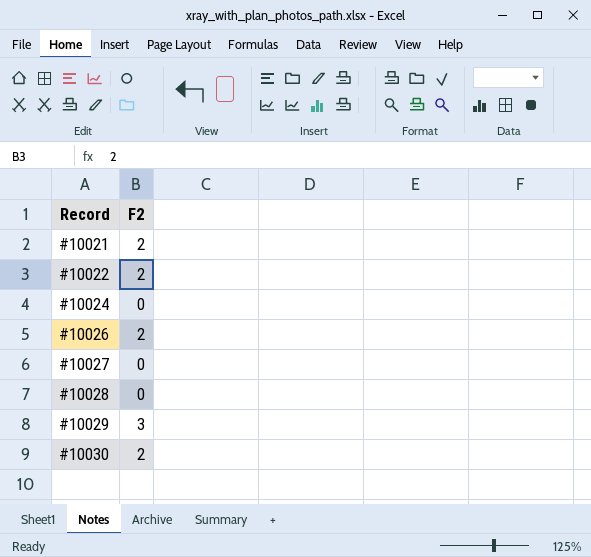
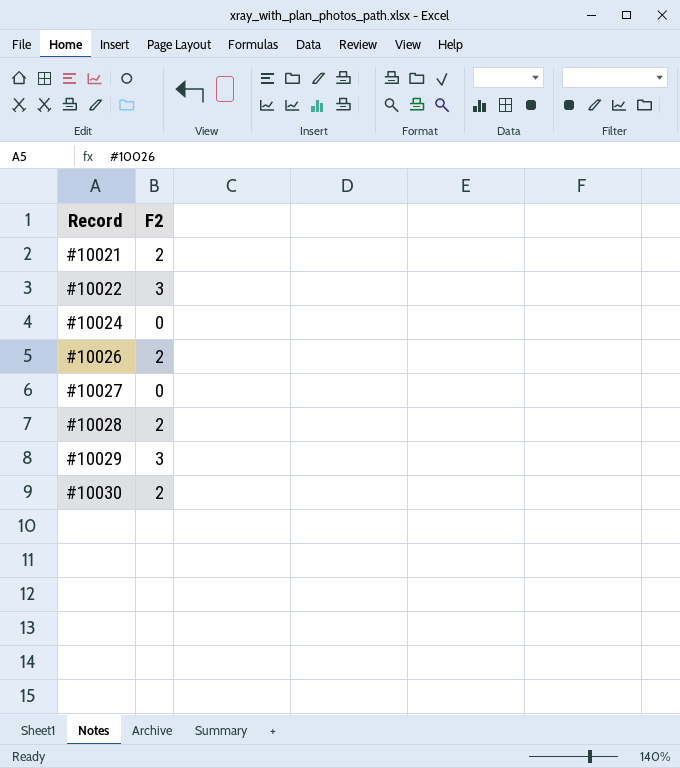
#10022 | F2: 2 -> 3
#10028 | F2: 0 -> 2

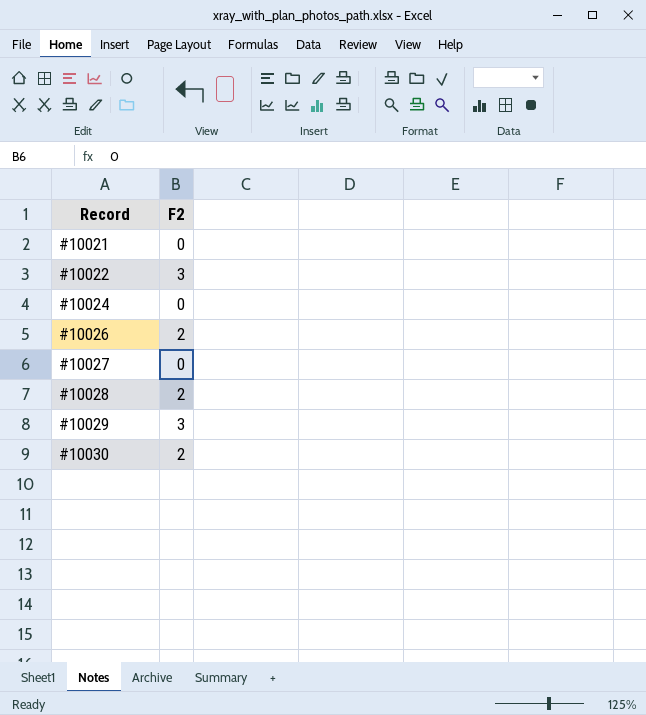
#10021 | F2: 2 -> 0

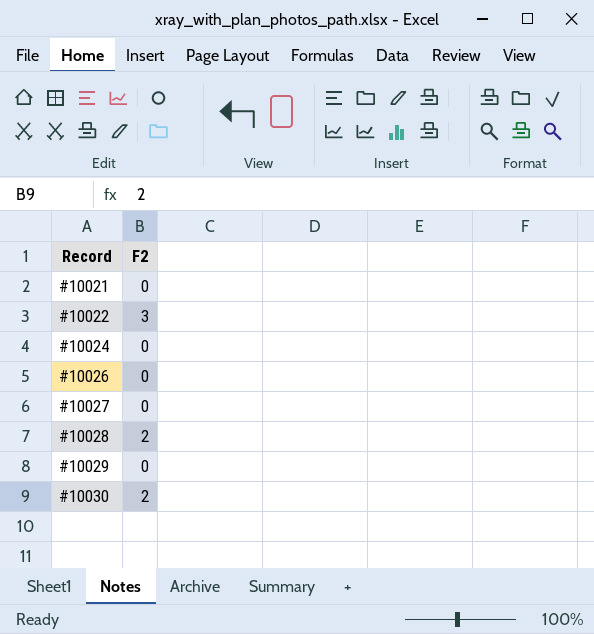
#10026 | F2: 2 -> 0
#10029 | F2: 3 -> 0

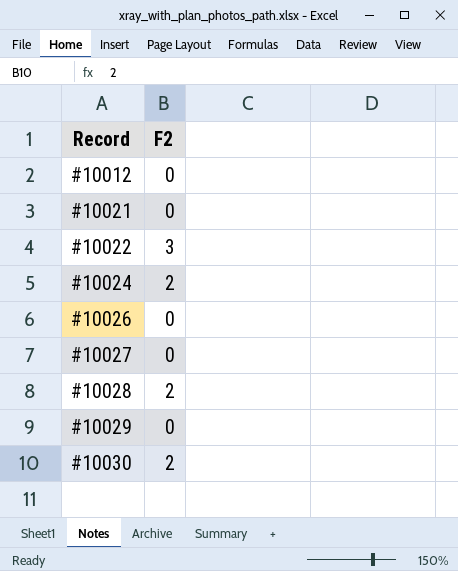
row #10012: none -> 0
#10024 | F2: 0 -> 2

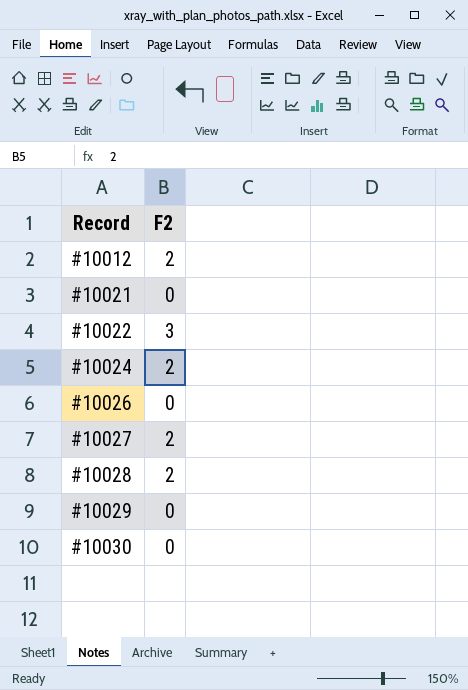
#10012 | F2: 0 -> 2
#10027 | F2: 0 -> 2
#10030 | F2: 2 -> 0

